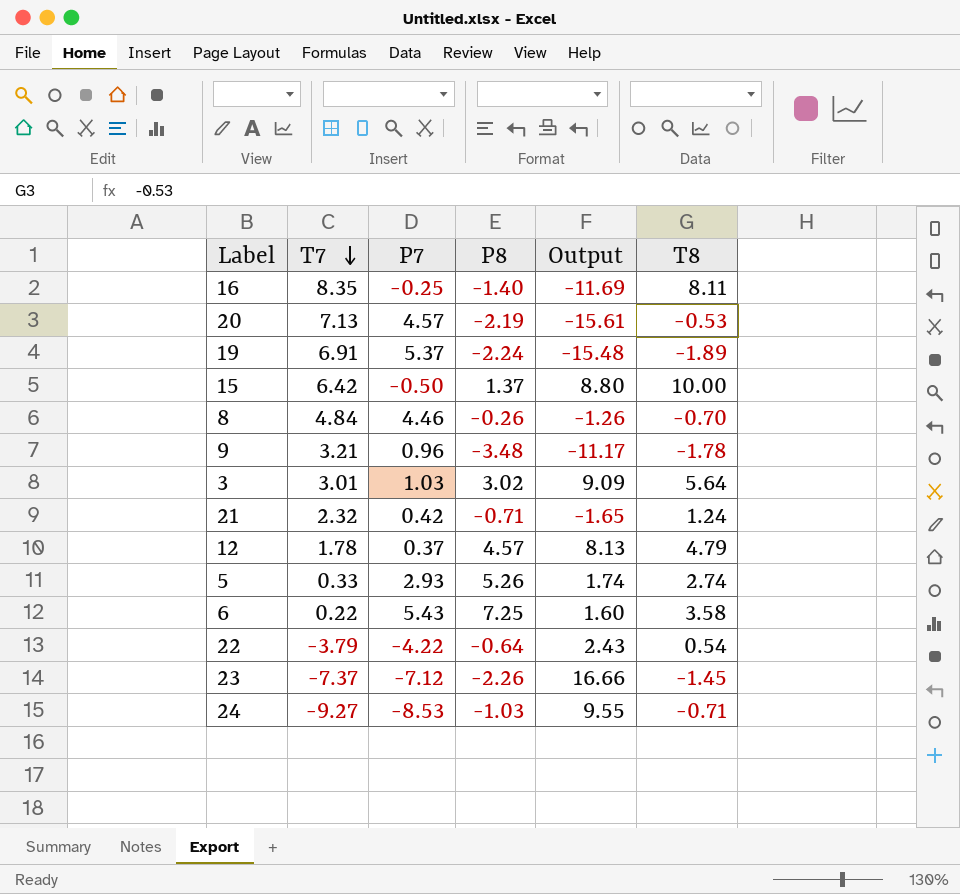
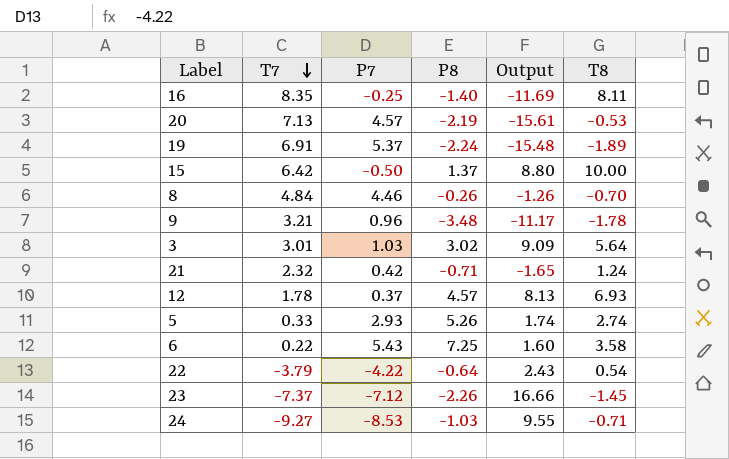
12 | T8: 4.79 -> 6.93

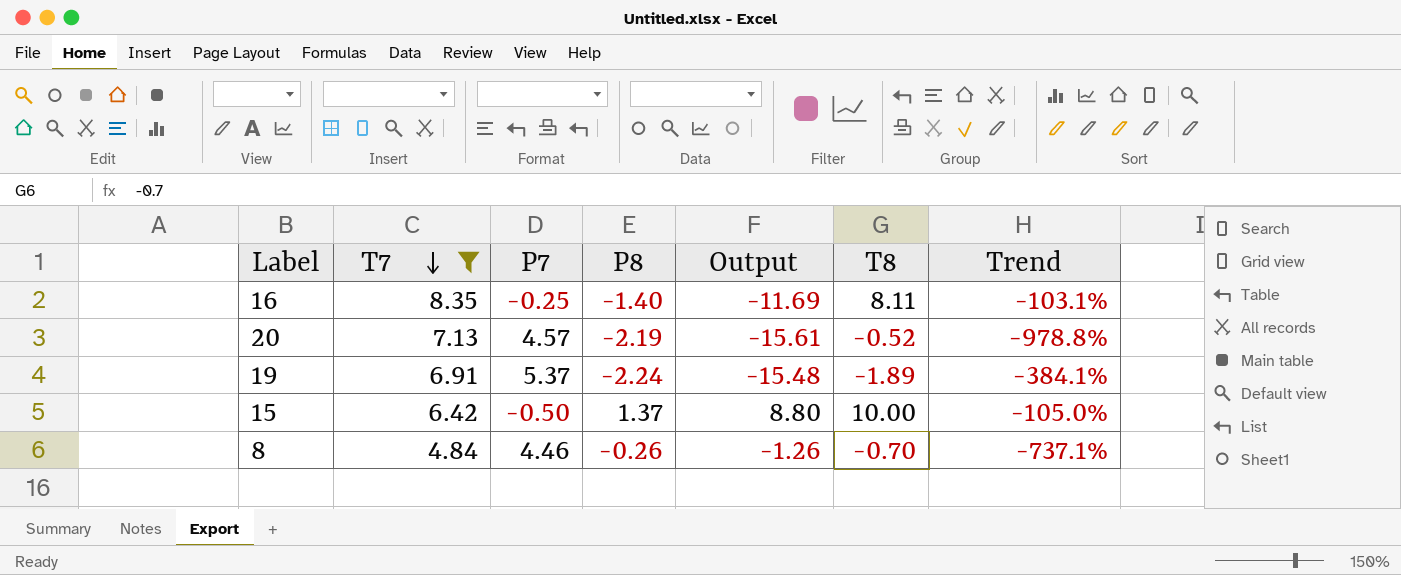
filter: none -> T7 >= 4.84
column Trend | formula: none -> ([P7] - [T8]) / [T8]
20 | T8: -0.53 -> -0.52

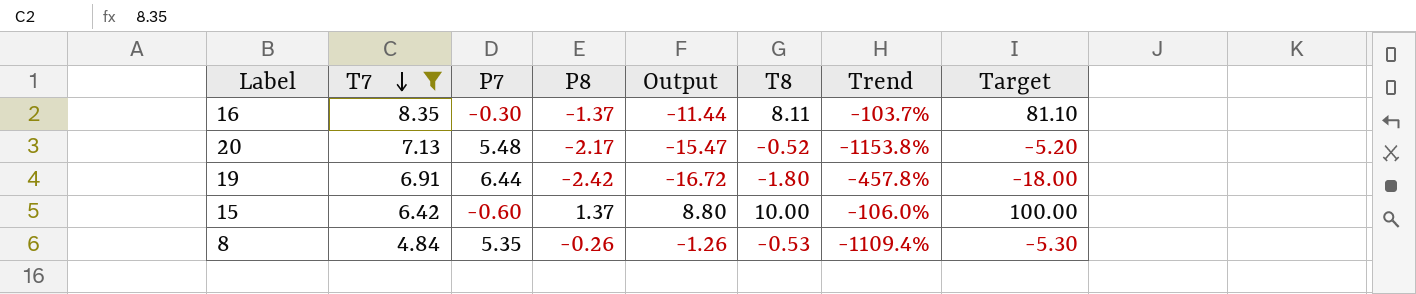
column Target | formula: none -> [T8] * 10
16 | P7: -0.25 -> -0.30
16 | P8: -1.40 -> -1.37
16 | Output: -11.69 -> -11.44
16 | Trend: -103.1% -> -103.7%
20 | P7: 4.57 -> 5.48
20 | P8: -2.19 -> -2.17
20 | Output: -15.61 -> -15.47
20 | Trend: -978.8% -> -1153.8%
19 | P7: 5.37 -> 6.44
19 | P8: -2.24 -> -2.42
19 | Output: -15.48 -> -16.72
19 | T8: -1.89 -> -1.80
19 | Trend: -384.1% -> -457.8%
15 | P7: -0.50 -> -0.60
15 | Trend: -105.0% -> -106.0%
8 | P7: 4.46 -> 5.35
8 | T8: -0.70 -> -0.53
8 | Trend: -737.1% -> -1109.4%

